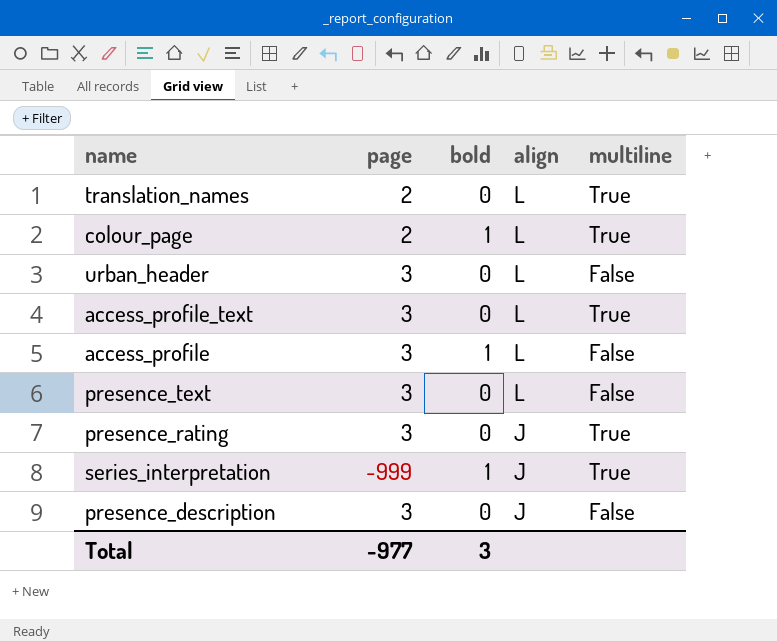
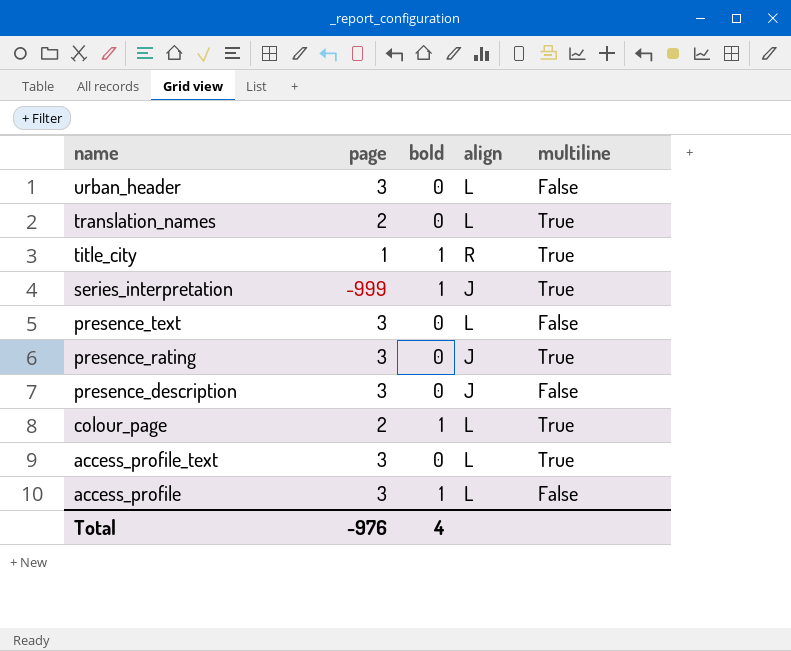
row order: align descending -> name descending
row title_city: none -> 1 | 1 | R | True
Total | page: -977 -> -976
Total | bold: 3 -> 4

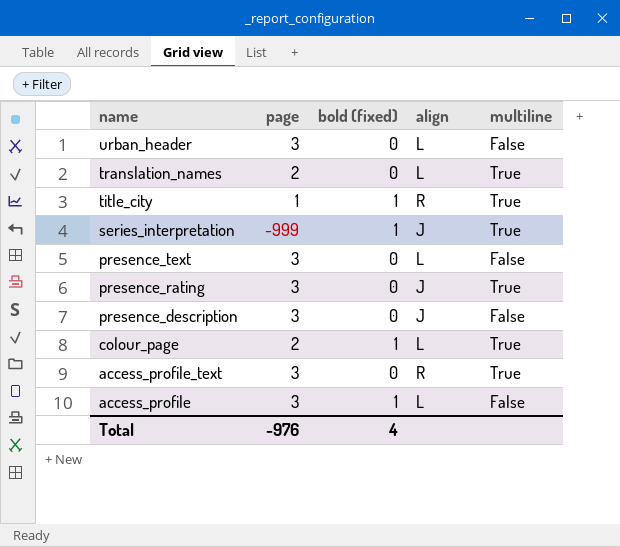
column name: bold -> bold (fixed)
access_profile_text | align: L -> R

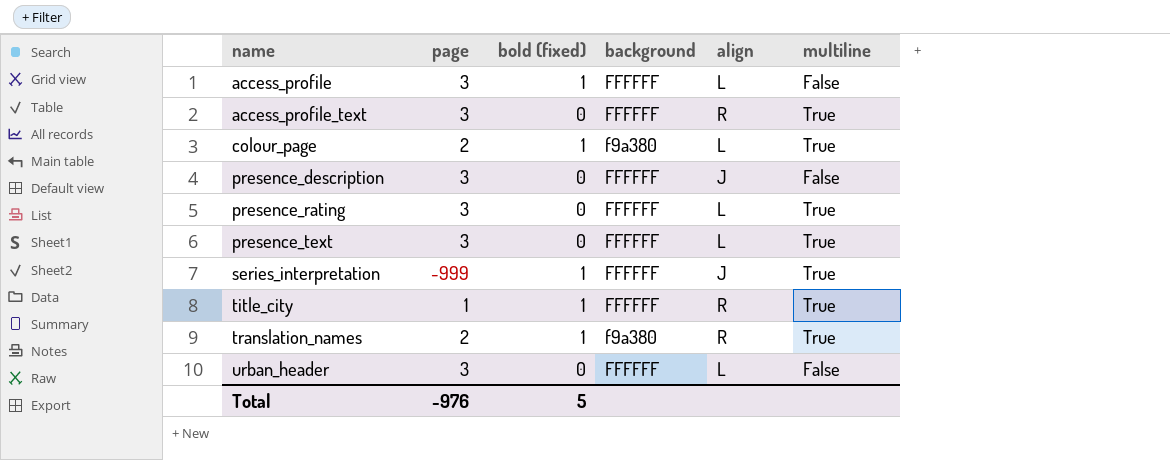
row order: name descending -> name ascending
column background | position: none -> 4
presence_rating | align: J -> L
presence_text | multiline: False -> True
translation_names | bold (fixed): 0 -> 1
translation_names | align: L -> R
Total | bold (fixed): 4 -> 5

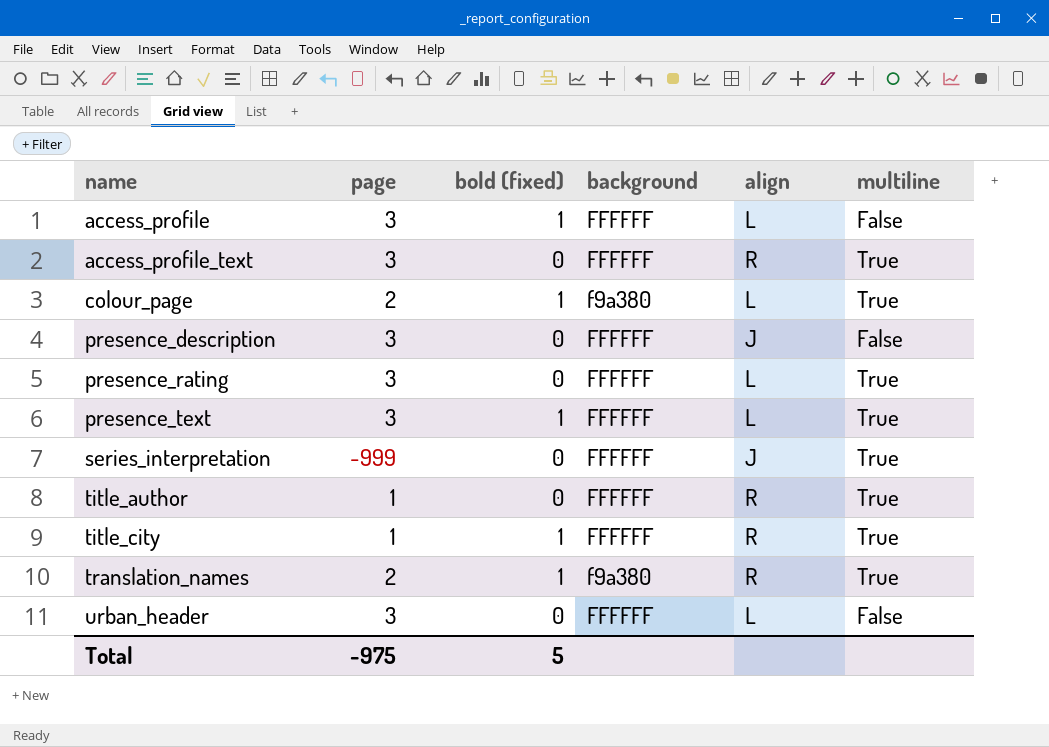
presence_text | bold (fixed): 0 -> 1
series_interpretation | bold (fixed): 1 -> 0
row title_author: none -> 1 | 0 | FFFFFF | R | True
Total | page: -976 -> -975

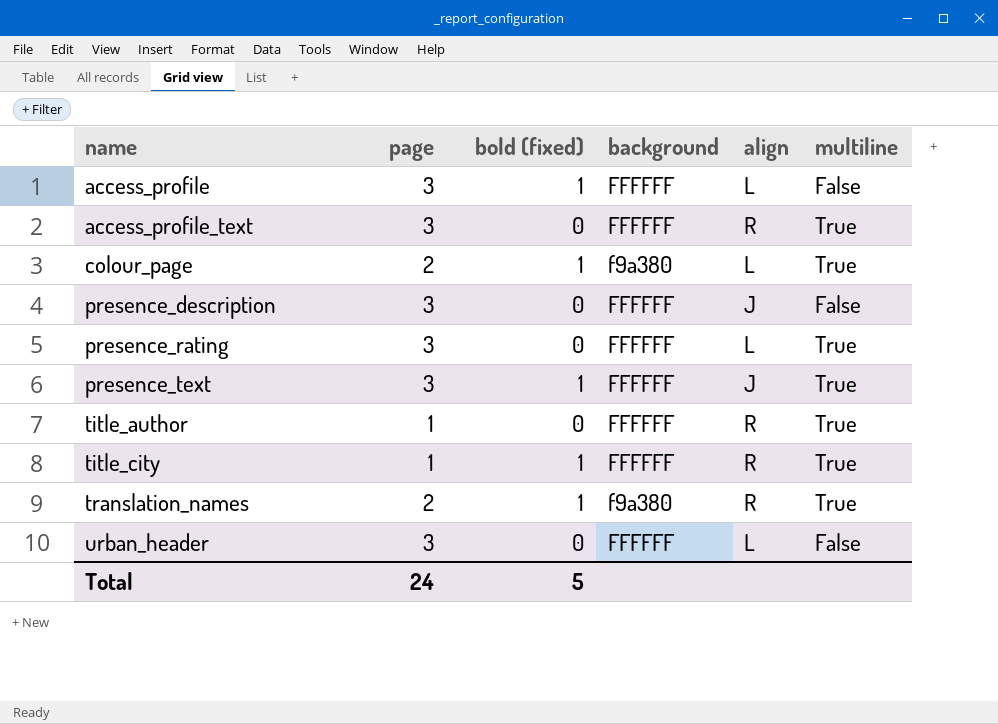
row series_interpretation: -999 | 0 | FFFFFF | J | True -> none
presence_text | align: L -> J
Total | page: -975 -> 24

